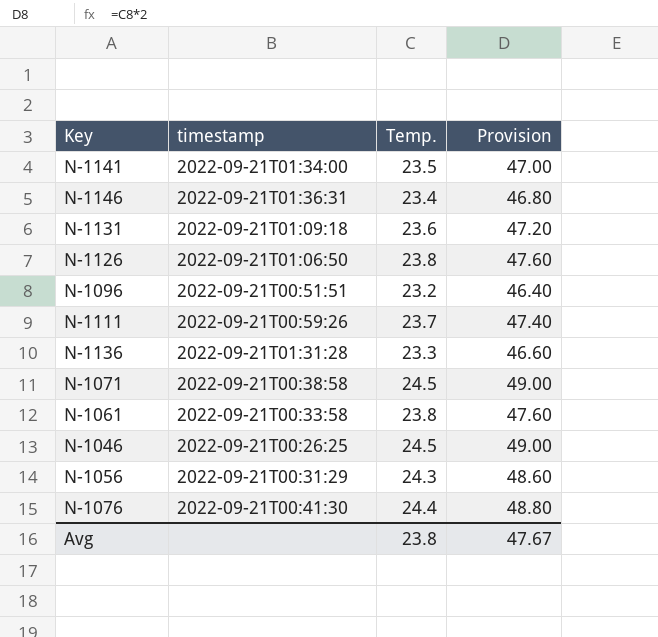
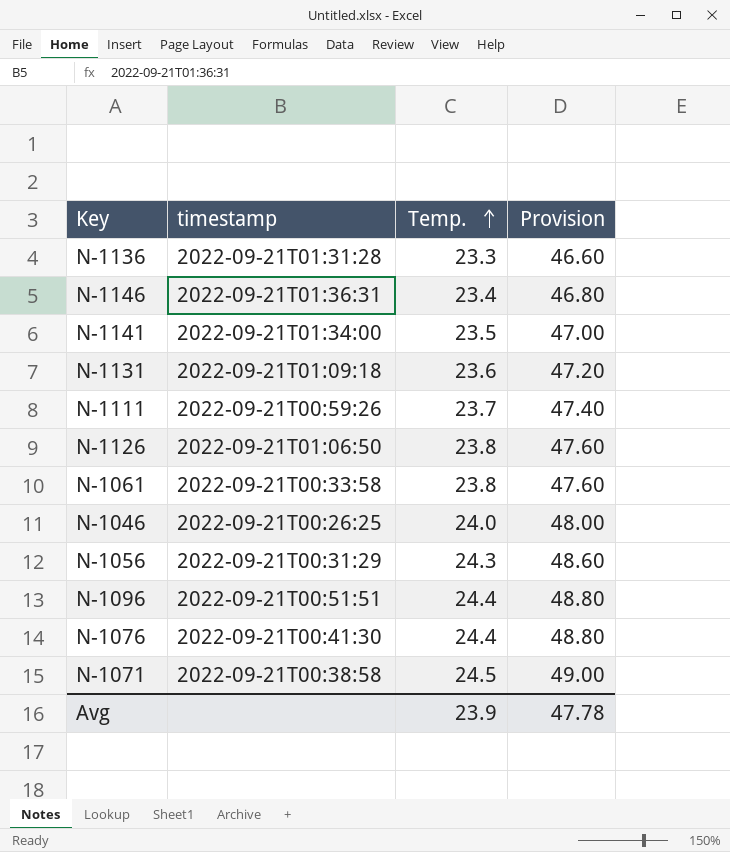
row order: none -> Temp. ascending
N-1046 | Temp.: 24.5 -> 24.0
N-1046 | Provision: 49.00 -> 48.00
N-1096 | Temp.: 23.2 -> 24.4
N-1096 | Provision: 46.40 -> 48.80
Avg | Temp.: 23.8 -> 23.9
Avg | Provision: 47.67 -> 47.78

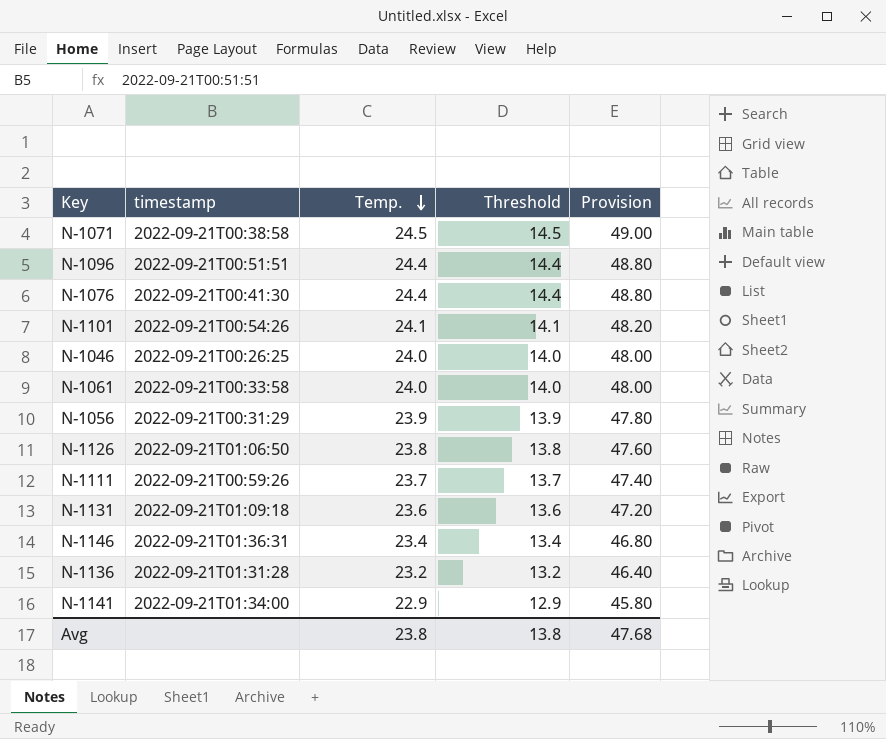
row order: Temp. ascending -> Temp. descending
column Threshold | formula: none -> [Temp.] - 10
row N-1101: none -> 2022-09-21T00:54:26 | 24.1 | 14.1 | 48.20
N-1061 | Temp.: 23.8 -> 24.0
N-1061 | Provision: 47.60 -> 48.00
N-1056 | Temp.: 24.3 -> 23.9
N-1056 | Provision: 48.60 -> 47.80
N-1136 | Temp.: 23.3 -> 23.2
N-1136 | Provision: 46.60 -> 46.40
N-1141 | Temp.: 23.5 -> 22.9
N-1141 | Provision: 47.00 -> 45.80
Avg | Temp.: 23.9 -> 23.8
Avg | Provision: 47.78 -> 47.68

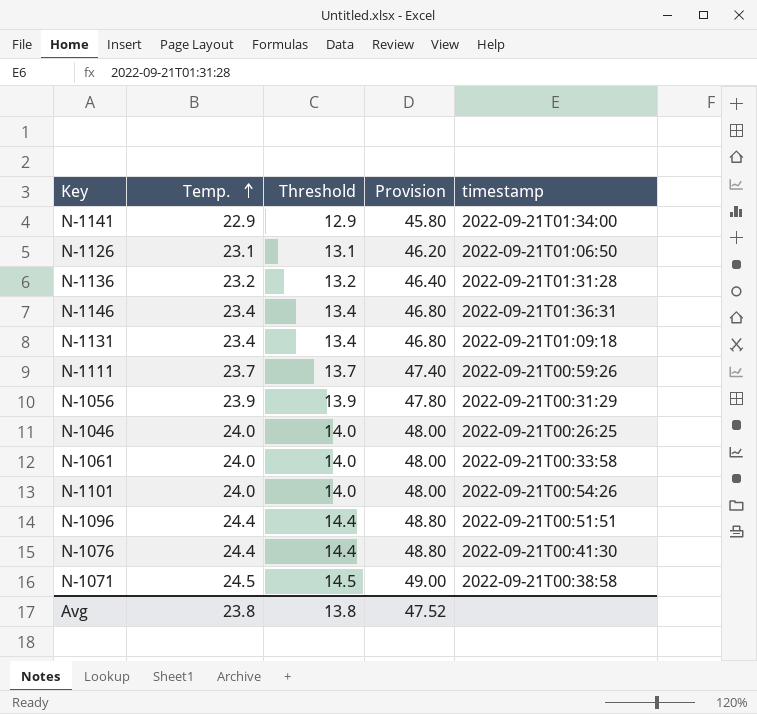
row order: Temp. descending -> Temp. ascending
column timestamp | position: 2 -> 5
N-1126 | Temp.: 23.8 -> 23.1
N-1126 | Threshold: 13.8 -> 13.1
N-1126 | Provision: 47.60 -> 46.20
N-1131 | Temp.: 23.6 -> 23.4
N-1131 | Threshold: 13.6 -> 13.4
N-1131 | Provision: 47.20 -> 46.80
N-1101 | Temp.: 24.1 -> 24.0
N-1101 | Threshold: 14.1 -> 14.0
N-1101 | Provision: 48.20 -> 48.00
Avg | Provision: 47.68 -> 47.52

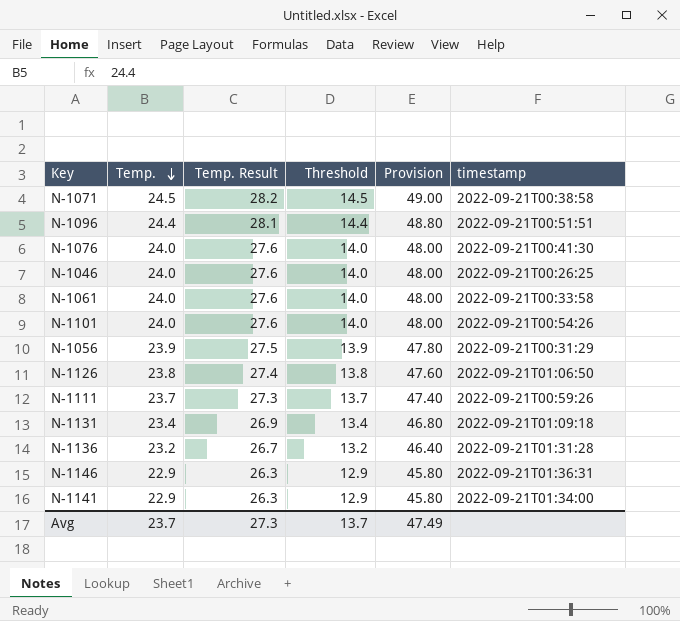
row order: Temp. ascending -> Temp. descending
column Temp. Result | formula: none -> [Temp.] * 1.15
N-1076 | Temp.: 24.4 -> 24.0
N-1076 | Threshold: 14.4 -> 14.0
N-1076 | Provision: 48.80 -> 48.00
N-1126 | Temp.: 23.1 -> 23.8
N-1126 | Threshold: 13.1 -> 13.8
N-1126 | Provision: 46.20 -> 47.60
N-1146 | Temp.: 23.4 -> 22.9
N-1146 | Threshold: 13.4 -> 12.9
N-1146 | Provision: 46.80 -> 45.80
Avg | Temp.: 23.8 -> 23.7
Avg | Threshold: 13.8 -> 13.7
Avg | Provision: 47.52 -> 47.49

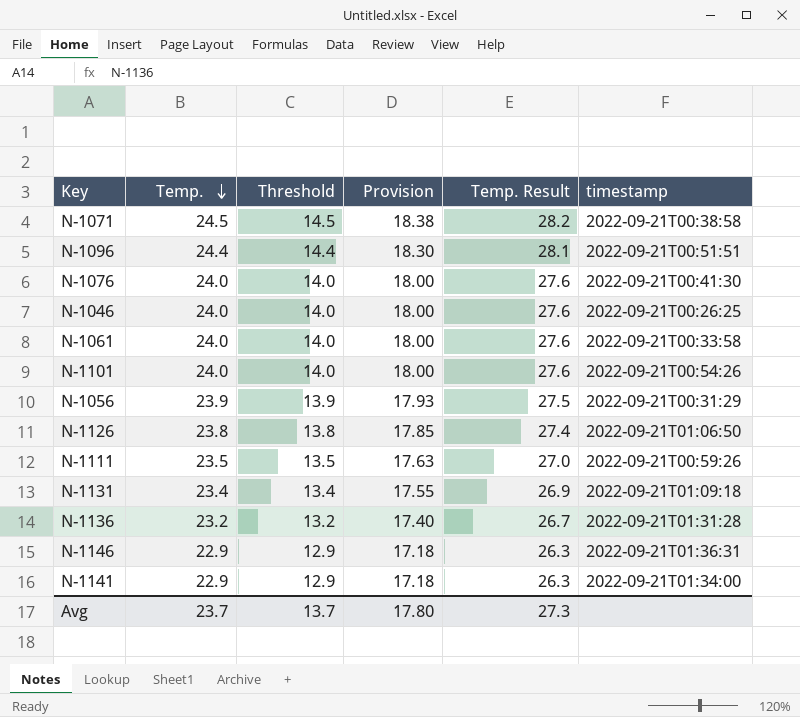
column Provision | formula: [Temp.] * 2 -> [Temp.] * 0.75
column Temp. Result | position: 3 -> 5
N-1111 | Temp.: 23.7 -> 23.5
N-1111 | Threshold: 13.7 -> 13.5
N-1111 | Temp. Result: 27.3 -> 27.0
Avg | Provision: 47.49 -> 17.80

